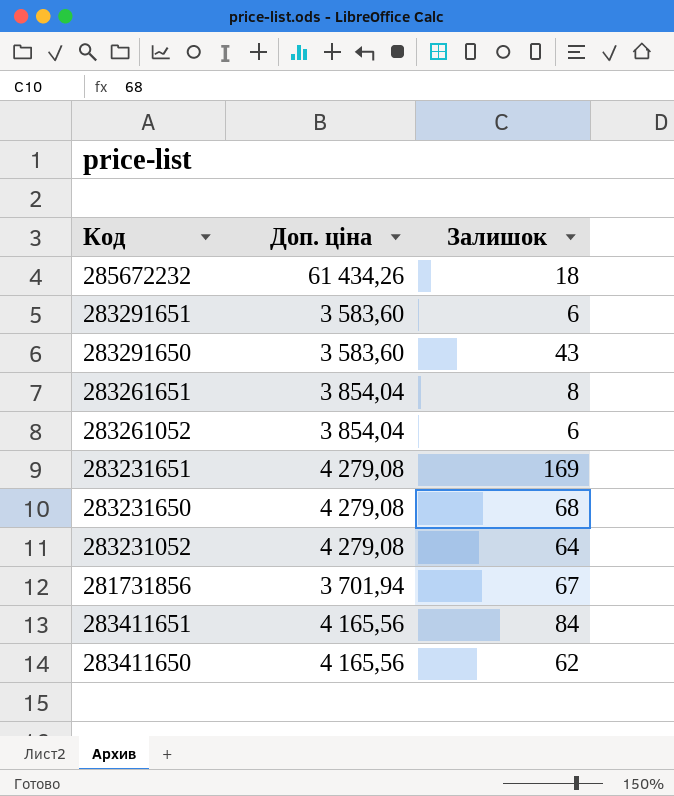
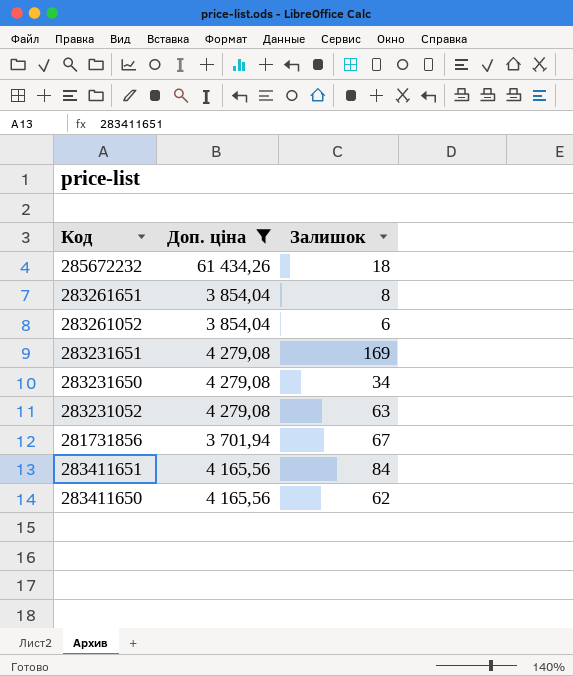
filter: none -> Доп. ціна != 3 583,60
283231650 | Залишок: 68 -> 34
283231052 | Залишок: 64 -> 63

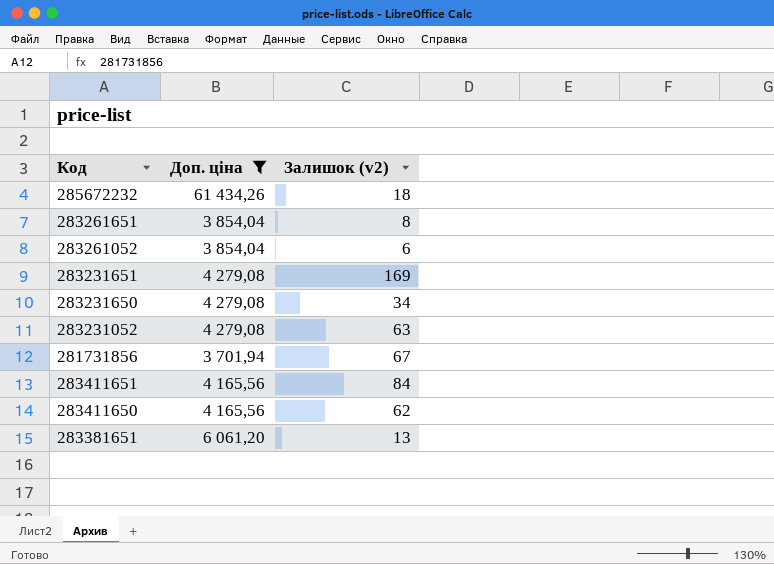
column name: Залишок -> Залишок (v2)
row 283381651: none -> 6 061,20 | 13

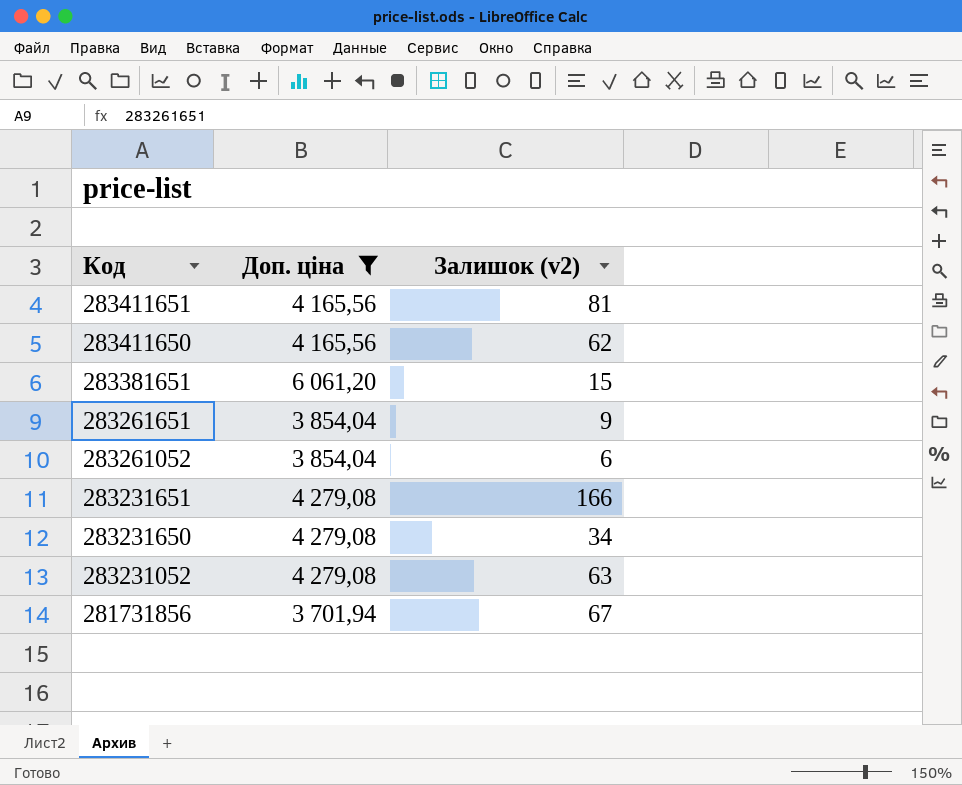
row order: none -> Код descending
row 285672232: 61 434,26 | 18 -> none
283411651 | Залишок (v2): 84 -> 81
283381651 | Залишок (v2): 13 -> 15
283261651 | Залишок (v2): 8 -> 9
283231651 | Залишок (v2): 169 -> 166

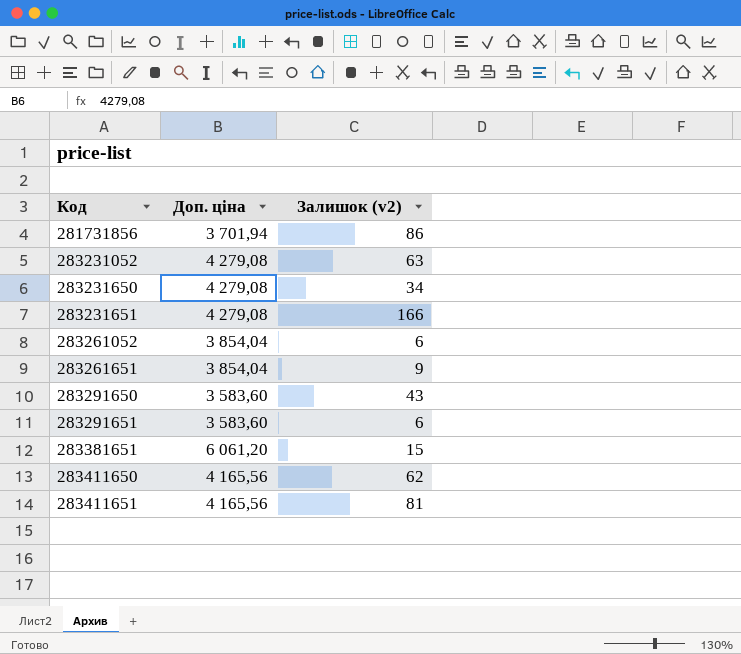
filter: Доп. ціна != 3 583,60 -> none
row order: Код descending -> Код ascending
281731856 | Залишок (v2): 67 -> 86

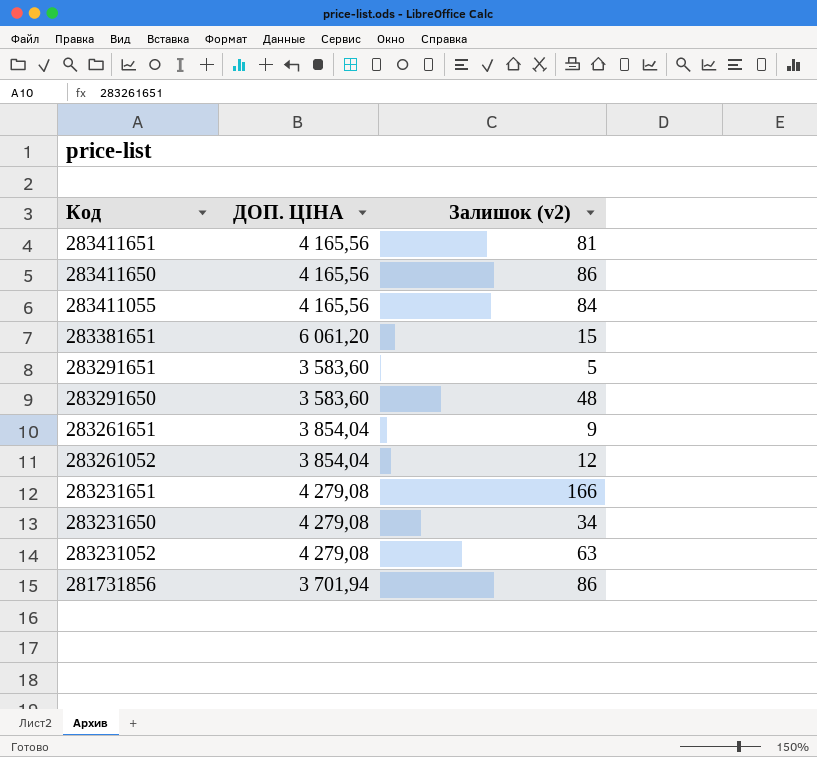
row order: Код ascending -> Код descending
column name: Доп. ціна -> ДОП. ЦІНА
283411650 | Залишок (v2): 62 -> 86
row 283411055: none -> 4 165,56 | 84
283291651 | Залишок (v2): 6 -> 5
283291650 | Залишок (v2): 43 -> 48
283261052 | Залишок (v2): 6 -> 12

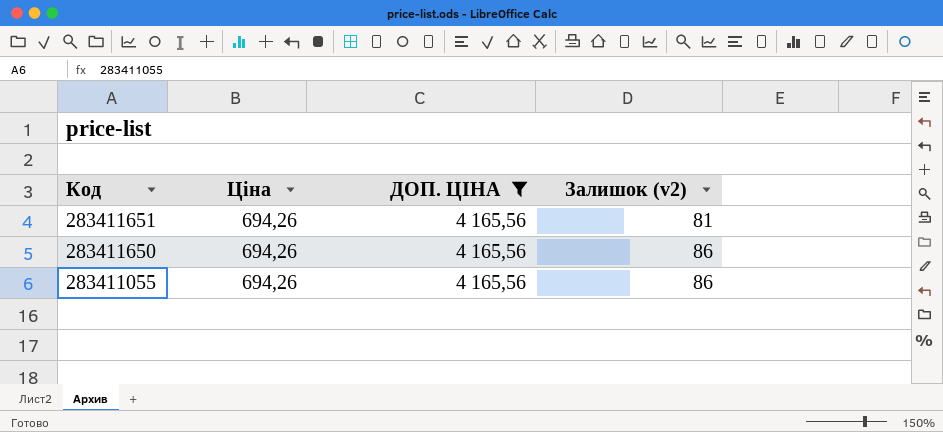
filter: none -> ДОП. ЦІНА = 4 165,56
column Ціна | position: none -> 2
283411055 | Залишок (v2): 84 -> 86

